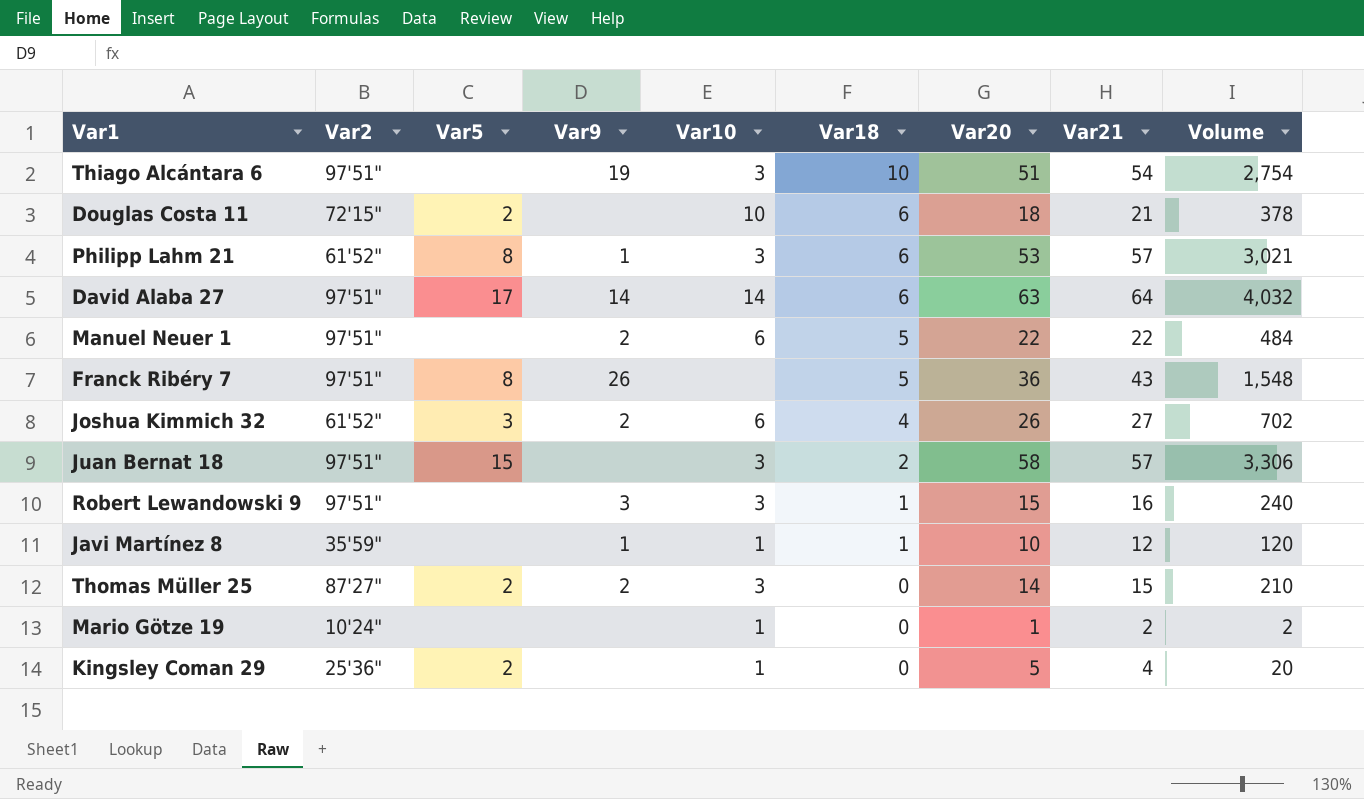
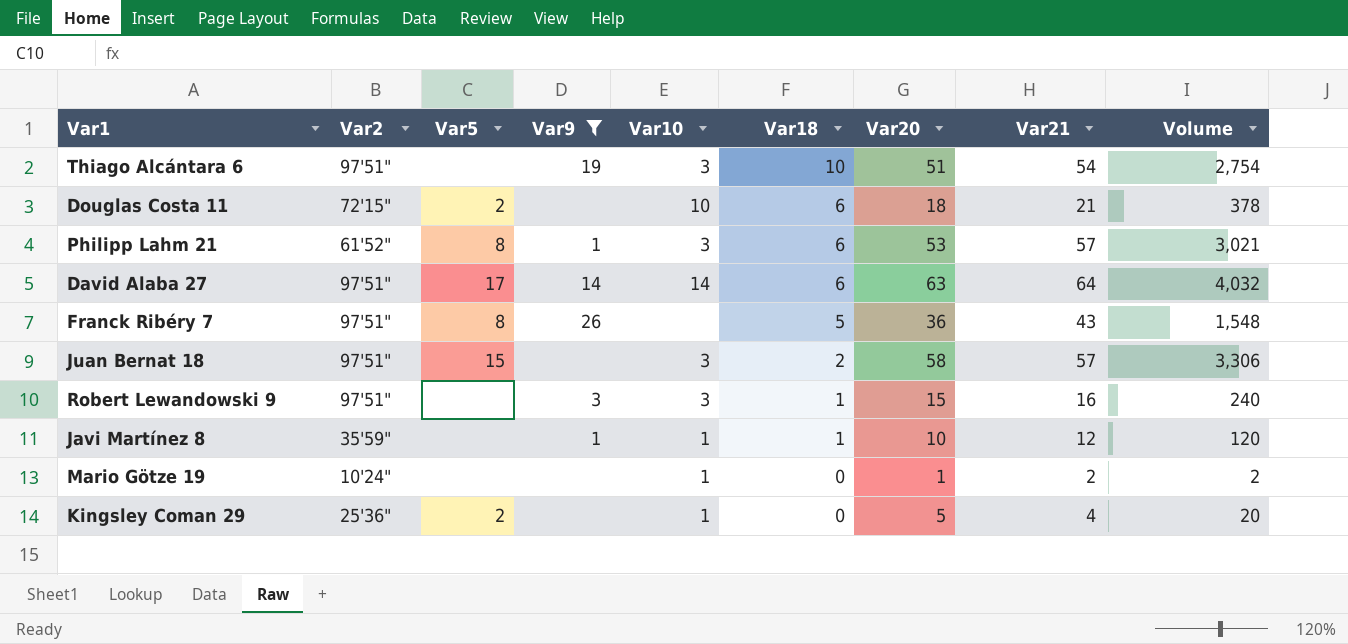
filter: none -> Var9 != 2

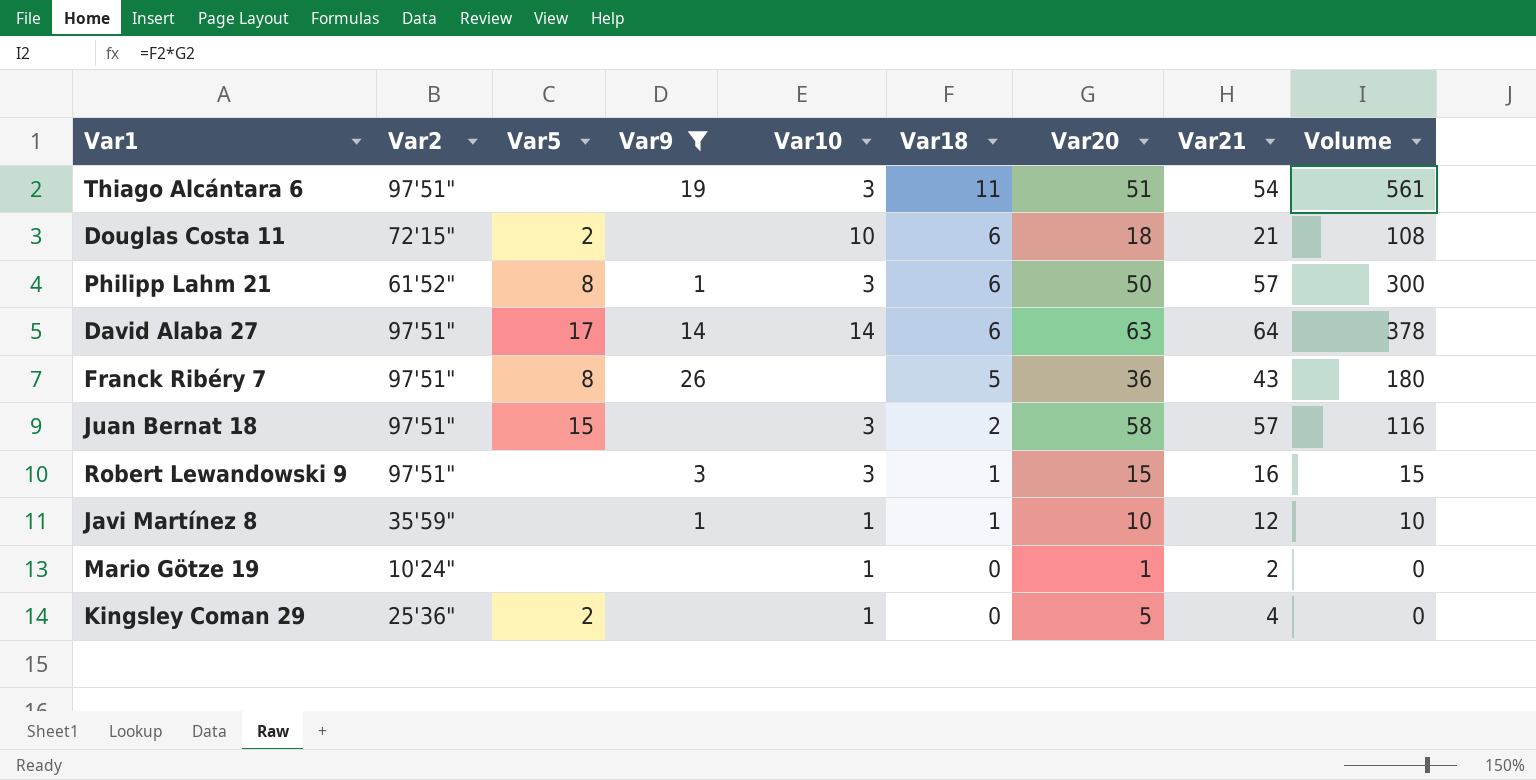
column Volume | formula: [Var20] * [Var21] -> [Var18] * [Var20]
Thiago Alcántara 6 | Var18: 10 -> 11
Philipp Lahm 21 | Var20: 53 -> 50

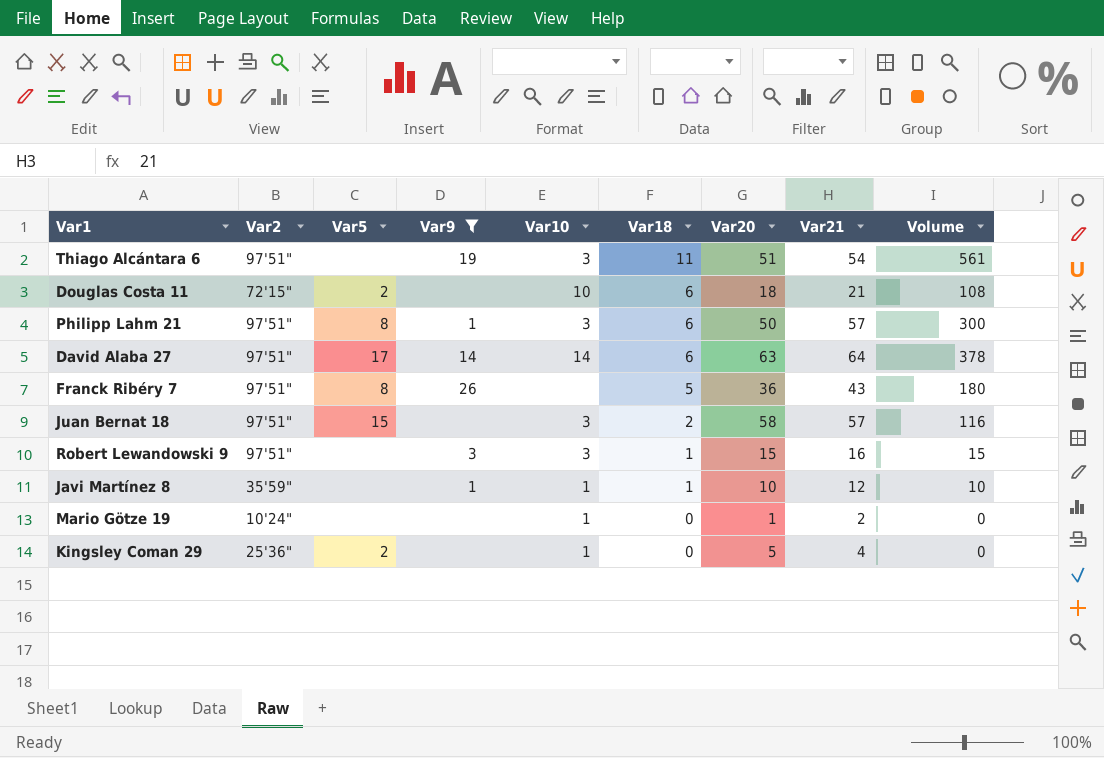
Philipp Lahm 21 | Var2: 61'52" -> 97'51"

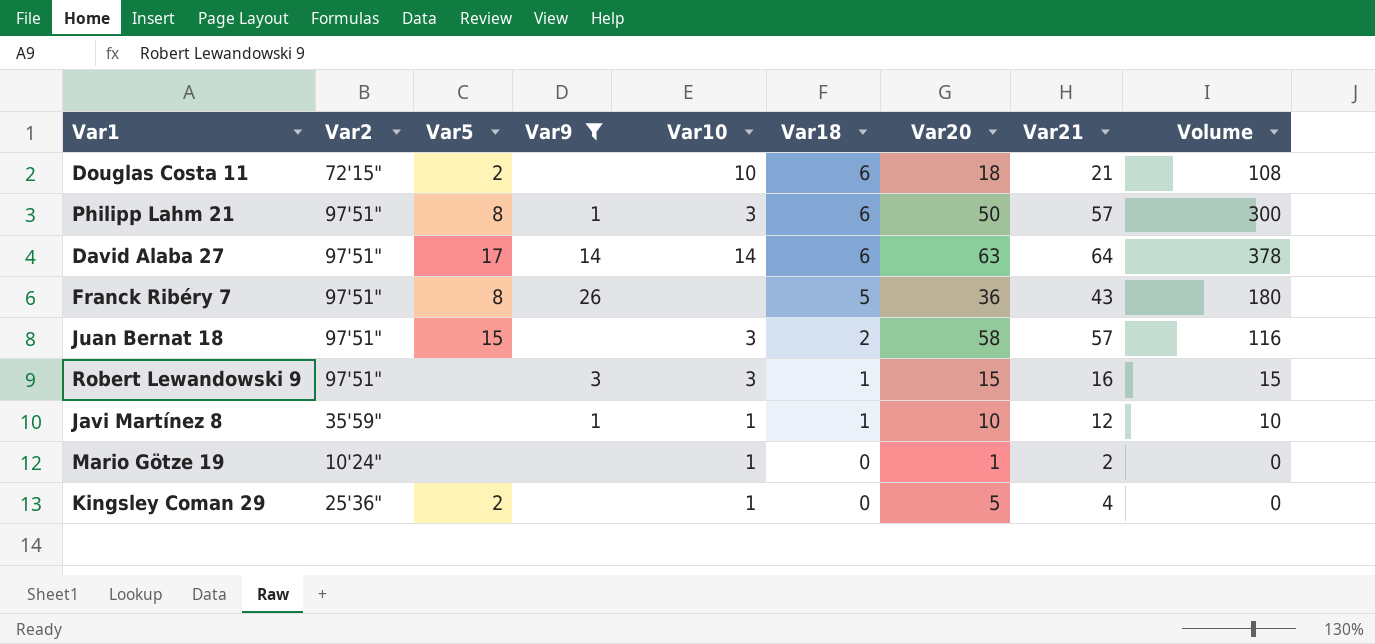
row Thiago Alcántara 6: 97'51" | none | 19 | 3 | 11 | 51 | 54 | 561 -> none

